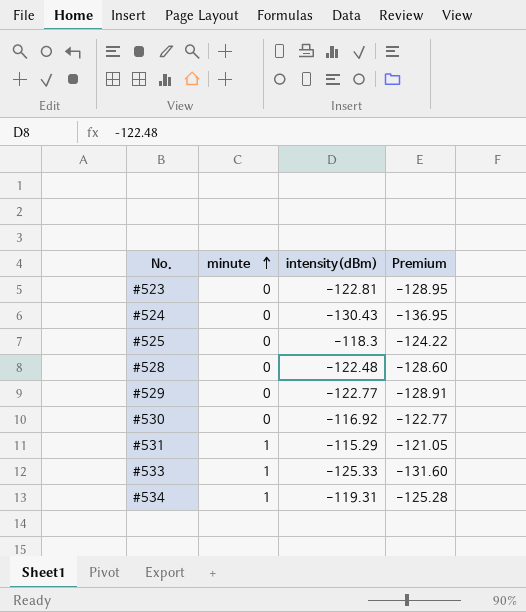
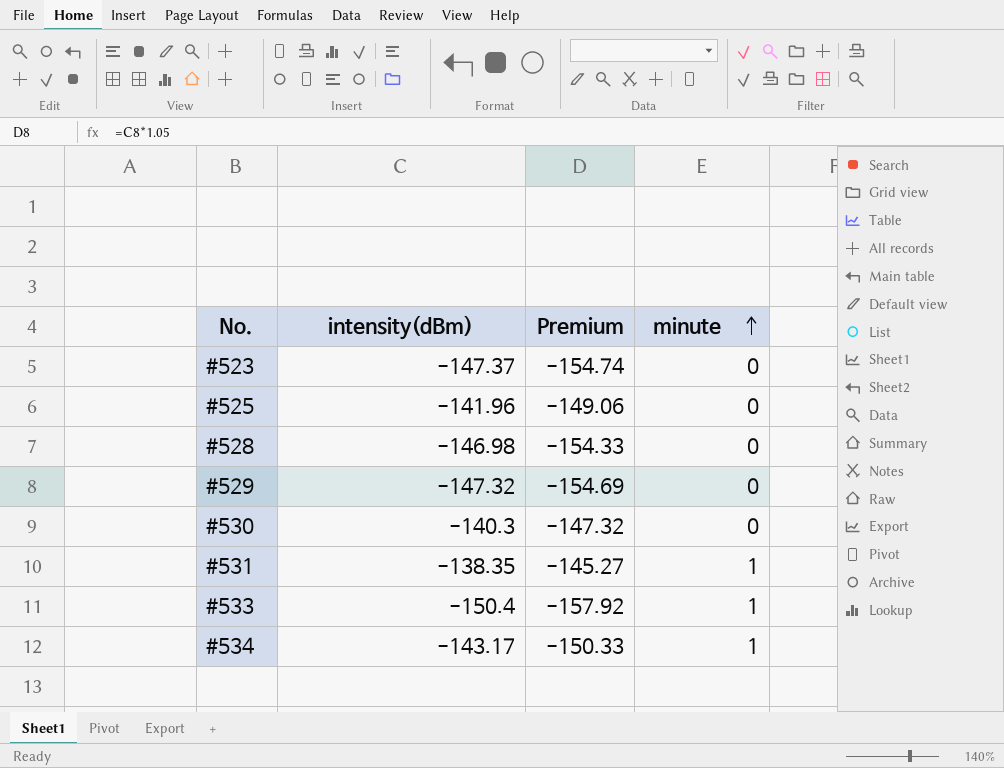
column minute | position: 2 -> 4
row #524: 0 | -130.43 | -136.95 -> none
#523 | intensity(dBm): -122.81 -> -147.37
#523 | Premium: -128.95 -> -154.74
#525 | intensity(dBm): -118.3 -> -141.96
#525 | Premium: -124.22 -> -149.06
#528 | intensity(dBm): -122.48 -> -146.98
#528 | Premium: -128.60 -> -154.33
#529 | intensity(dBm): -122.77 -> -147.32
#529 | Premium: -128.91 -> -154.69
#530 | intensity(dBm): -116.92 -> -140.3
#530 | Premium: -122.77 -> -147.32
#531 | intensity(dBm): -115.29 -> -138.35
#531 | Premium: -121.05 -> -145.27
#533 | intensity(dBm): -125.33 -> -150.4
#533 | Premium: -131.60 -> -157.92
#534 | intensity(dBm): -119.31 -> -143.17
#534 | Premium: -125.28 -> -150.33

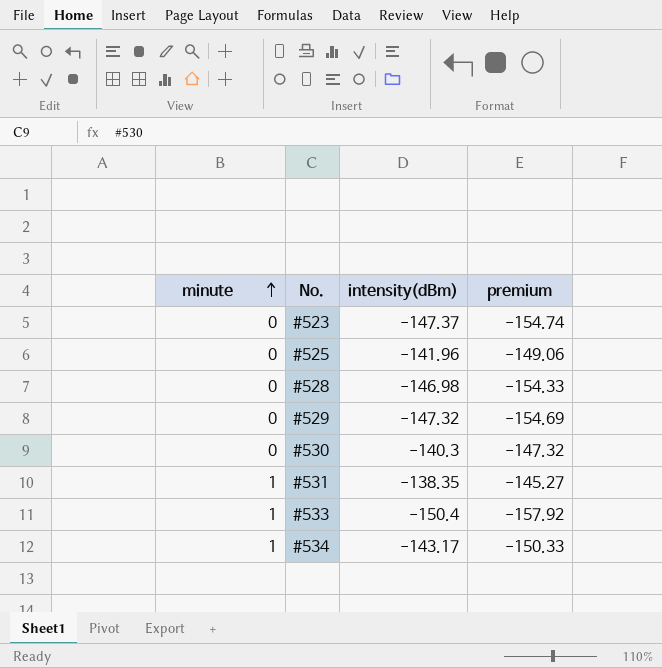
column minute | position: 4 -> 1
column name: Premium -> premium

